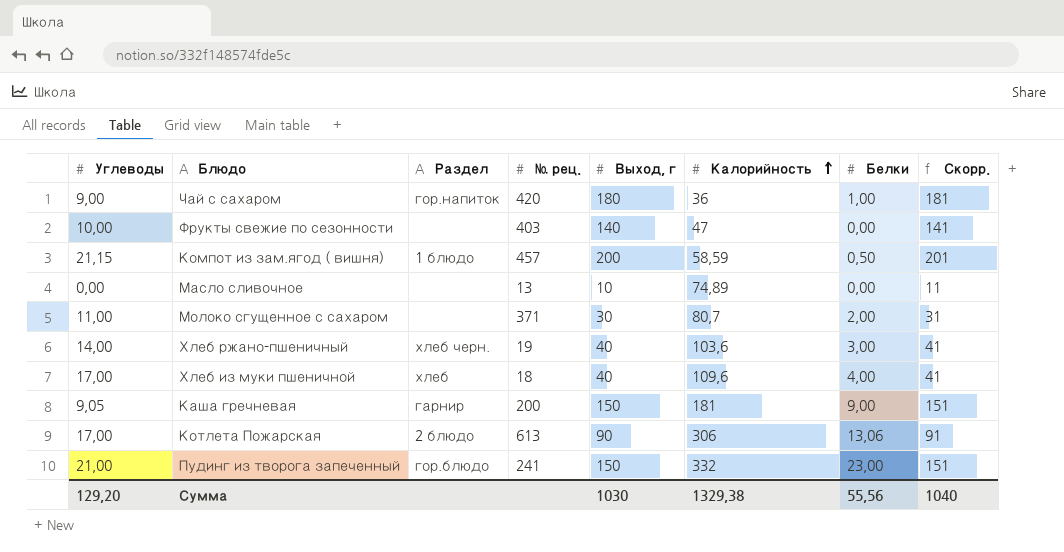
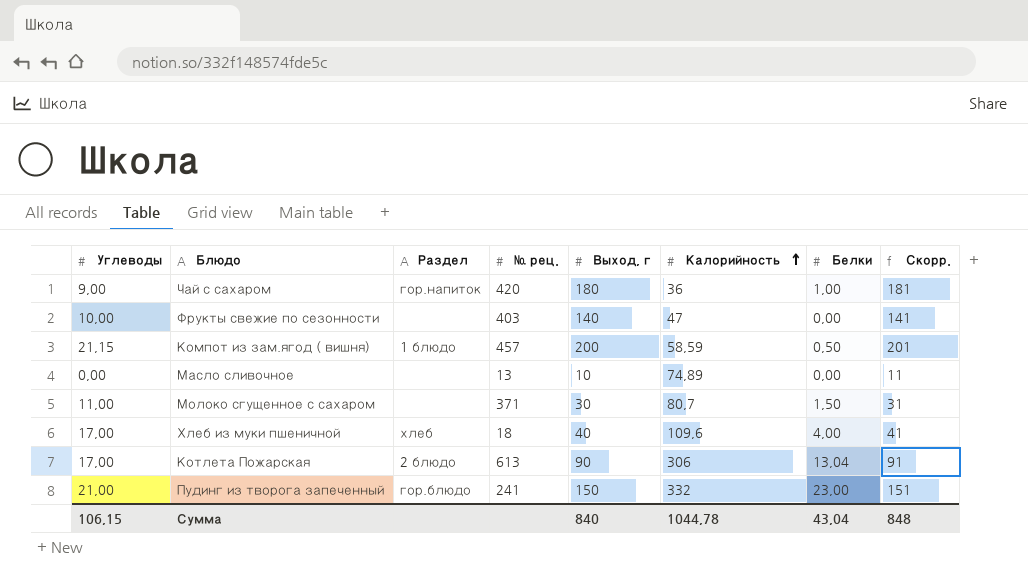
row Хлеб ржано-пшеничный: 14,00 | хлеб черн. | 19 | 40 | 103,6 | 3,00 | 41 -> none
row Каша гречневая: 9,05 | гарнир | 200 | 150 | 181 | 9,00 | 151 -> none
Молоко сгущенное с сахаром | Белки: 2,00 -> 1,50
Котлета Пожарская | Белки: 13,06 -> 13,04
Сумма | Углеводы: 129,20 -> 106,15
Сумма | Выход, г: 1030 -> 840
Сумма | Калорийность: 1329,38 -> 1044,78
Сумма | Белки: 55,56 -> 43,04
Сумма | Скорр.: 1040 -> 848

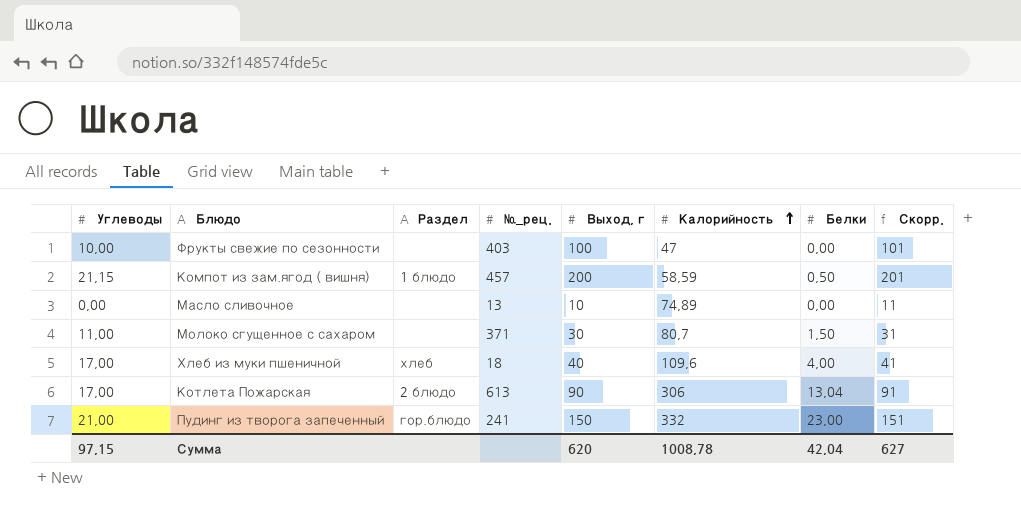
column name: № рец. -> №_рец.
row Чай с сахаром: 9,00 | гор.напиток | 420 | 180 | 36 | 1,00 | 181 -> none
Фрукты свежие по сезонности | Выход, г: 140 -> 100
Фрукты свежие по сезонности | Скорр.: 141 -> 101
Сумма | Углеводы: 106,15 -> 97,15
Сумма | Выход, г: 840 -> 620
Сумма | Калорийность: 1044,78 -> 1008,78
Сумма | Белки: 43,04 -> 42,04
Сумма | Скорр.: 848 -> 627

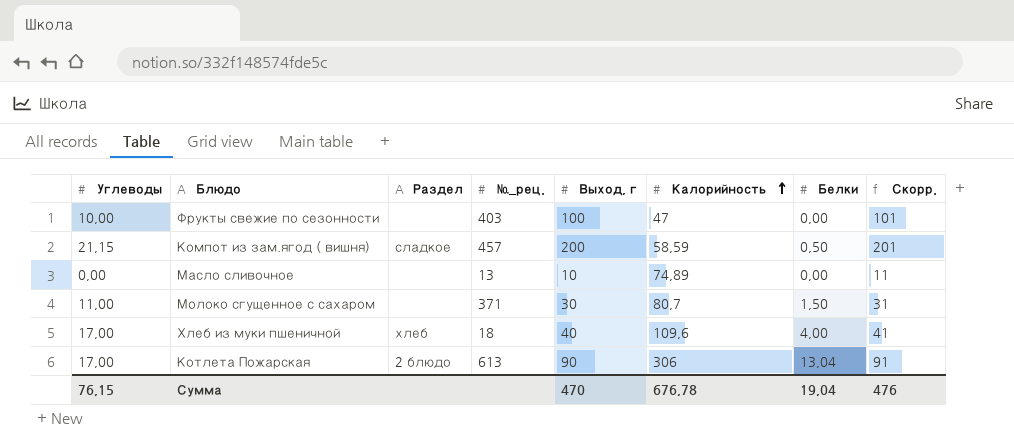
row Пудинг из творога запеченный: 21,00 | гор.блюдо | 241 | 150 | 332 | 23,00 | 151 -> none
Компот из зам.ягод ( вишня) | Раздел: 1 блюдо -> сладкое
Сумма | Углеводы: 97,15 -> 76,15
Сумма | Выход, г: 620 -> 470
Сумма | Калорийность: 1008,78 -> 676,78
Сумма | Белки: 42,04 -> 19,04
Сумма | Скорр.: 627 -> 476

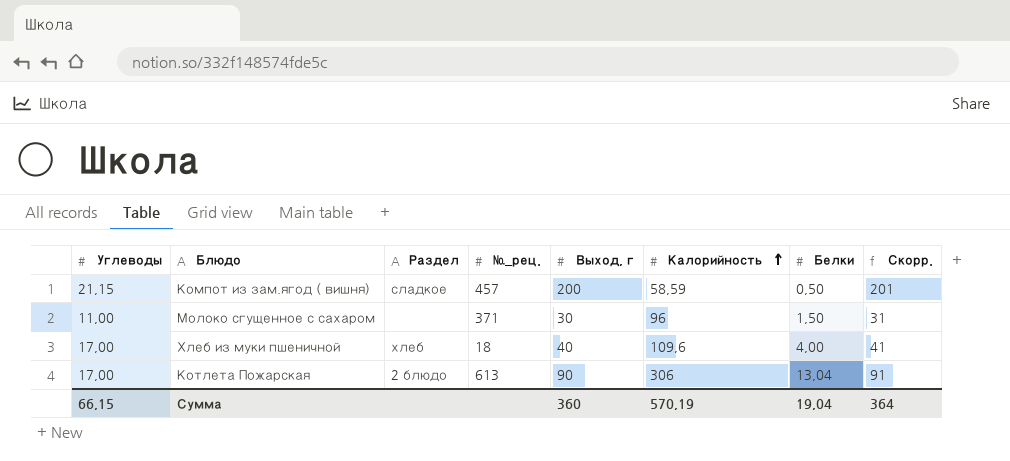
row Фрукты свежие по сезонности: 10,00 | none | 403 | 100 | 47 | 0,00 | 101 -> none
row Масло сливочное: 0,00 | none | 13 | 10 | 74,89 | 0,00 | 11 -> none
Молоко сгущенное с сахаром | Калорийность: 80,7 -> 96
Сумма | Углеводы: 76,15 -> 66,15
Сумма | Выход, г: 470 -> 360
Сумма | Калорийность: 676,78 -> 570,19
Сумма | Скорр.: 476 -> 364

